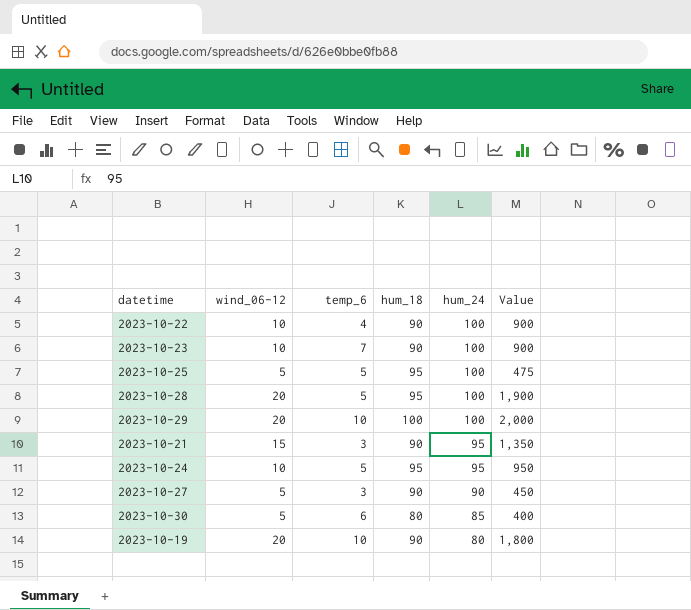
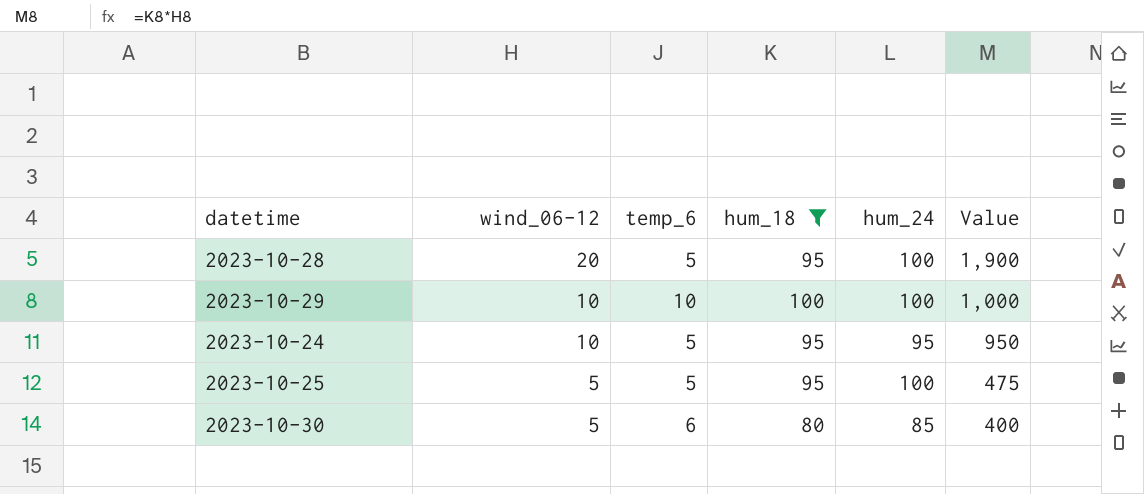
filter: none -> hum_18 != 90
row order: hum_24 descending -> wind_06-12 descending
2023-10-29 | wind_06-12: 20 -> 10
2023-10-29 | Value: 2,000 -> 1,000

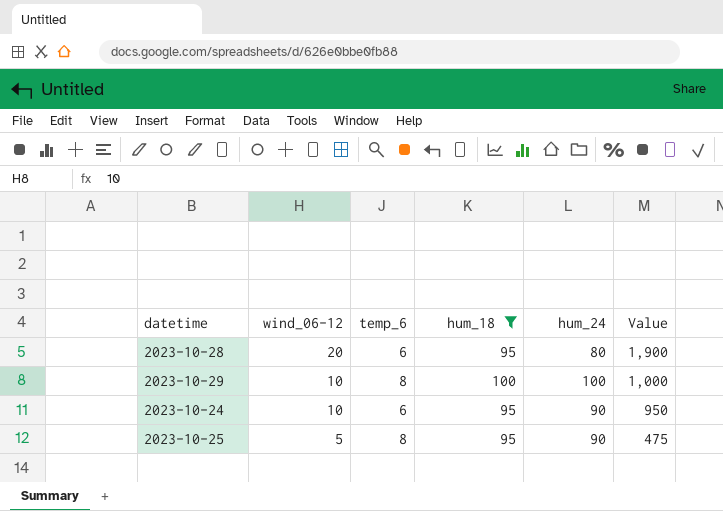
row 2023-10-30: 5 | 6 | 80 | 85 | 400 -> none
2023-10-28 | temp_6: 5 -> 6
2023-10-28 | hum_24: 100 -> 80
2023-10-29 | temp_6: 10 -> 8
2023-10-24 | temp_6: 5 -> 6
2023-10-24 | hum_24: 95 -> 90
2023-10-25 | temp_6: 5 -> 8
2023-10-25 | hum_24: 100 -> 90

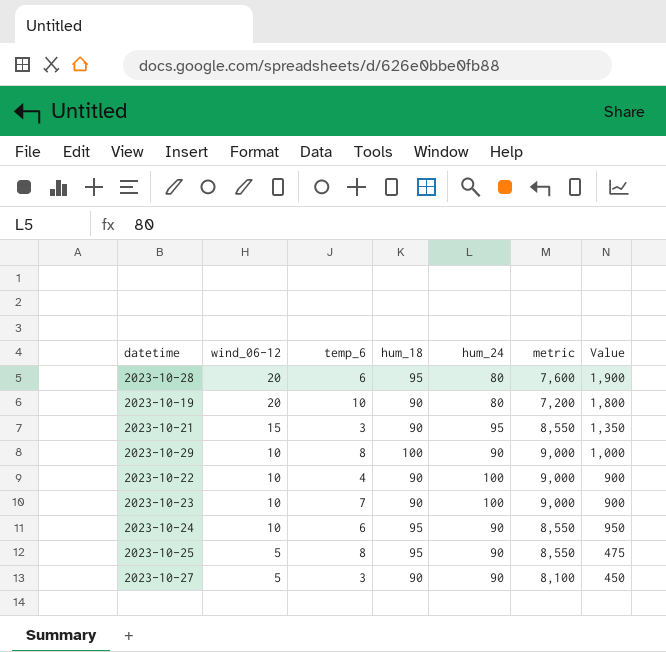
filter: hum_18 != 90 -> none
column metric | formula: none -> [hum_18] * [hum_24]
2023-10-29 | hum_24: 100 -> 90

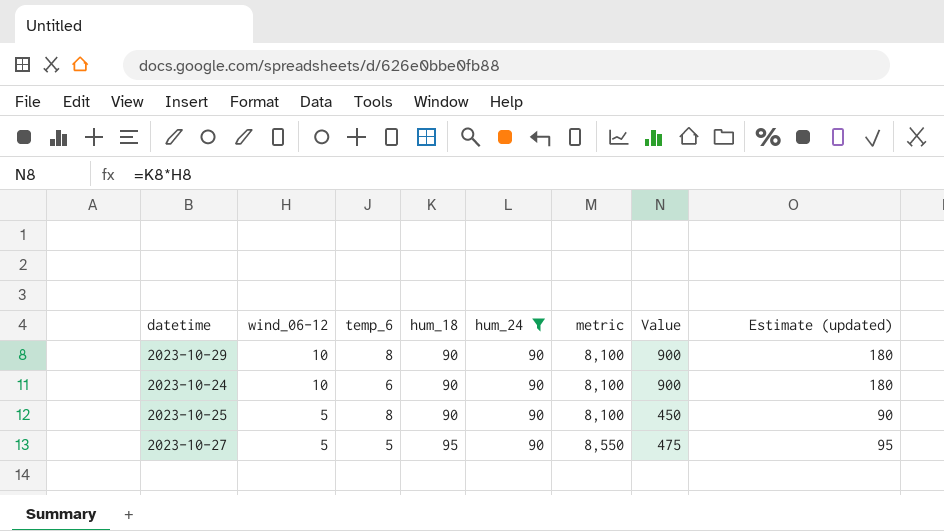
filter: none -> hum_24 = 90
column Estimate (updated) | formula: none -> [Value] * 0.2
2023-10-29 | hum_18: 100 -> 90
2023-10-29 | metric: 9,000 -> 8,100
2023-10-29 | Value: 1,000 -> 900
2023-10-24 | hum_18: 95 -> 90
2023-10-24 | metric: 8,550 -> 8,100
2023-10-24 | Value: 950 -> 900
2023-10-25 | hum_18: 95 -> 90
2023-10-25 | metric: 8,550 -> 8,100
2023-10-25 | Value: 475 -> 450
2023-10-27 | temp_6: 3 -> 5
2023-10-27 | hum_18: 90 -> 95
2023-10-27 | metric: 8,100 -> 8,550
2023-10-27 | Value: 450 -> 475

